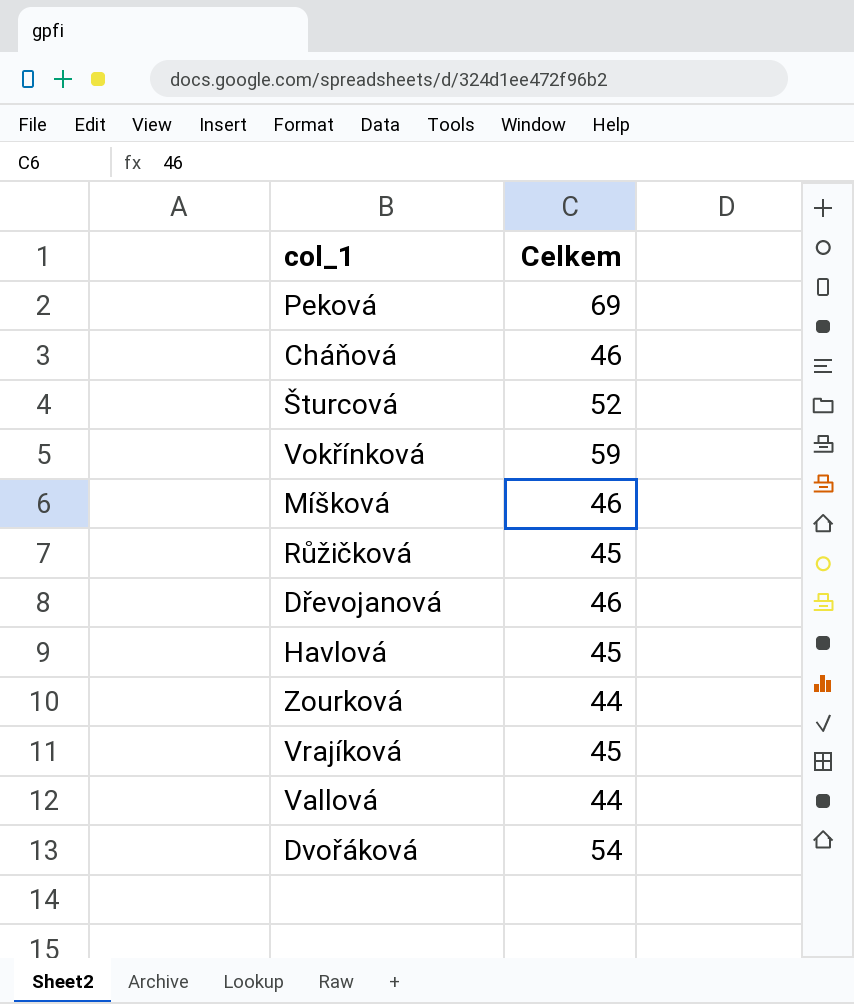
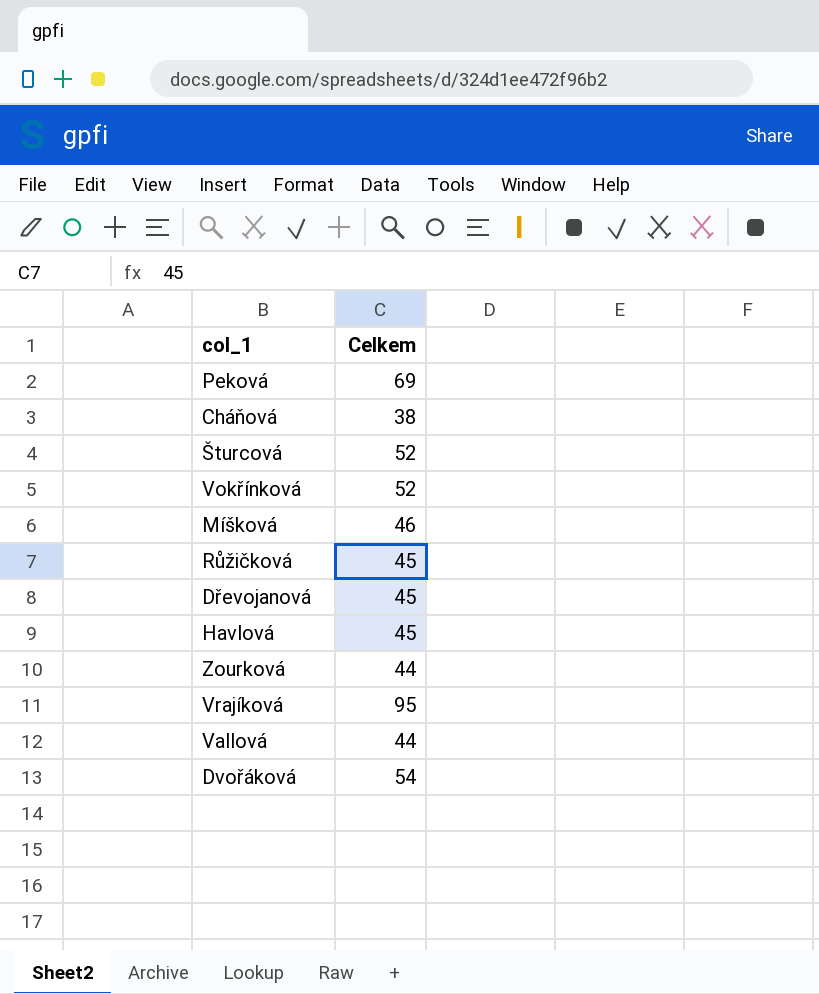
Cháňová | Celkem: 46 -> 38
Vokřínková | Celkem: 59 -> 52
Dřevojanová | Celkem: 46 -> 45
Vrajíková | Celkem: 45 -> 95

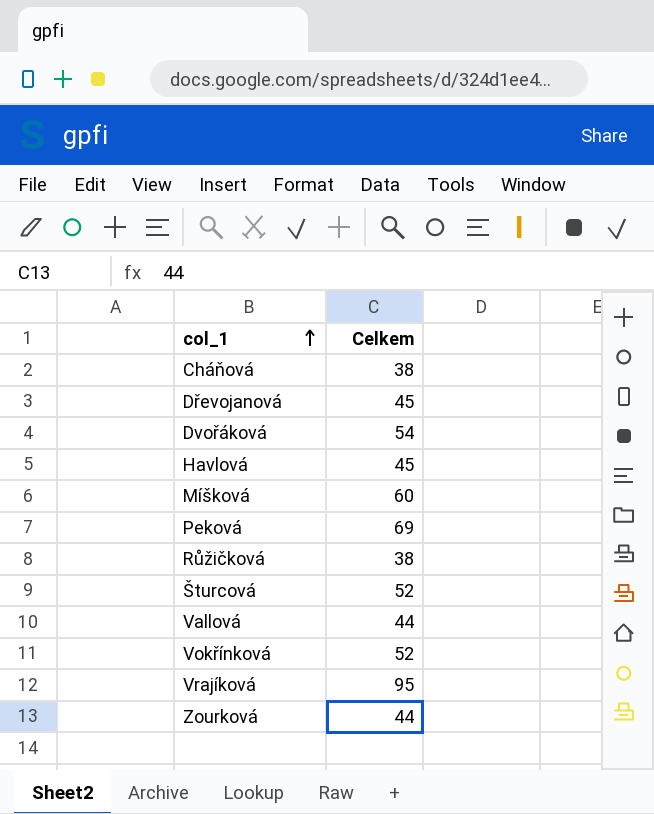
row order: none -> col_1 ascending
Míšková | Celkem: 46 -> 60
Růžičková | Celkem: 45 -> 38

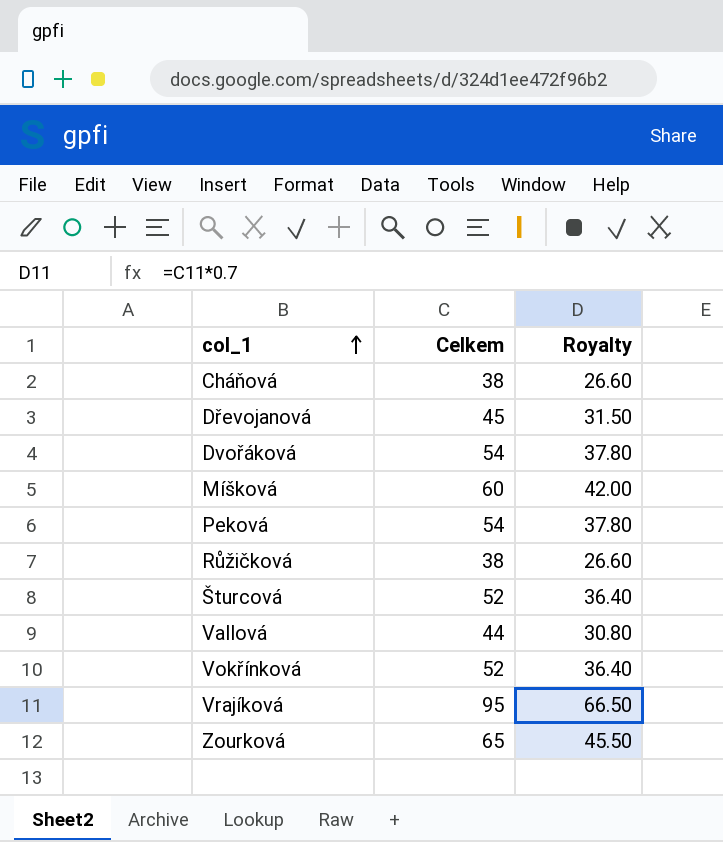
column Royalty | formula: none -> [Celkem] * 0.7
row Havlová: 45 -> none
Peková | Celkem: 69 -> 54
Zourková | Celkem: 44 -> 65

